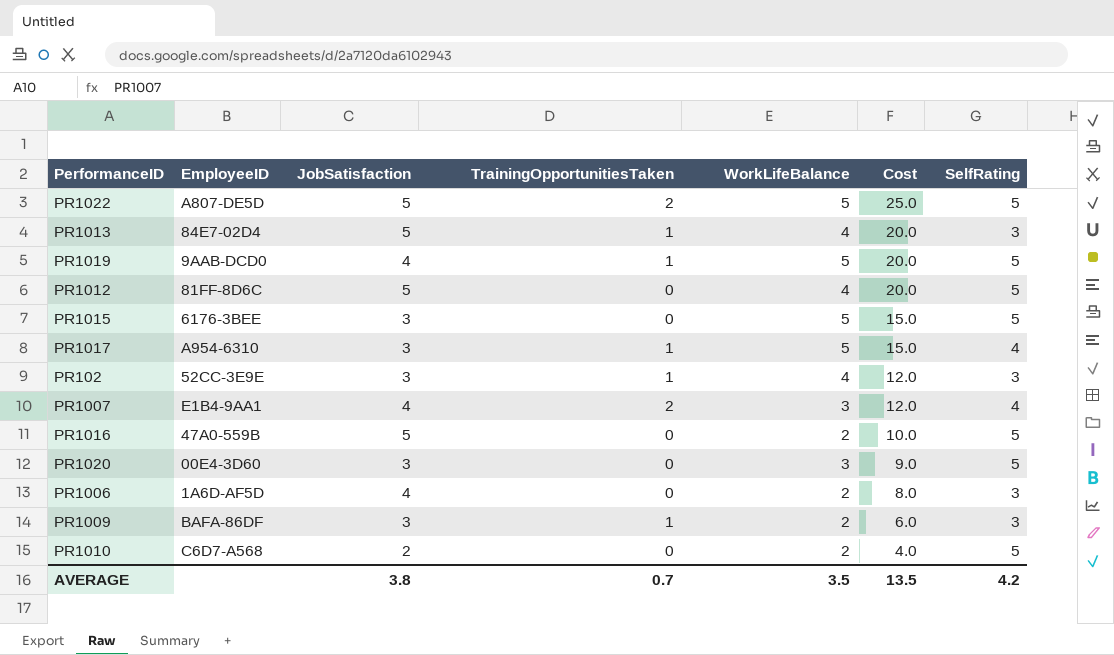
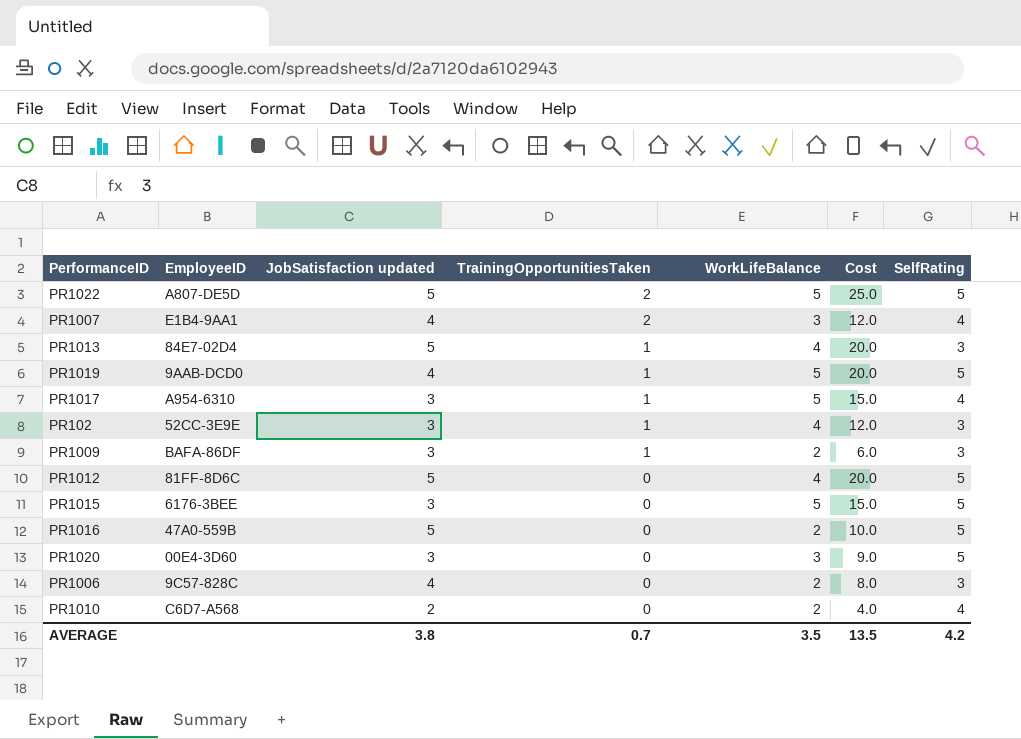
row order: Cost descending -> TrainingOpportunitiesTaken descending
column name: JobSatisfaction -> JobSatisfaction updated
PR1006 | EmployeeID: 1A6D-AF5D -> 9C57-828C
PR1010 | SelfRating: 5 -> 4

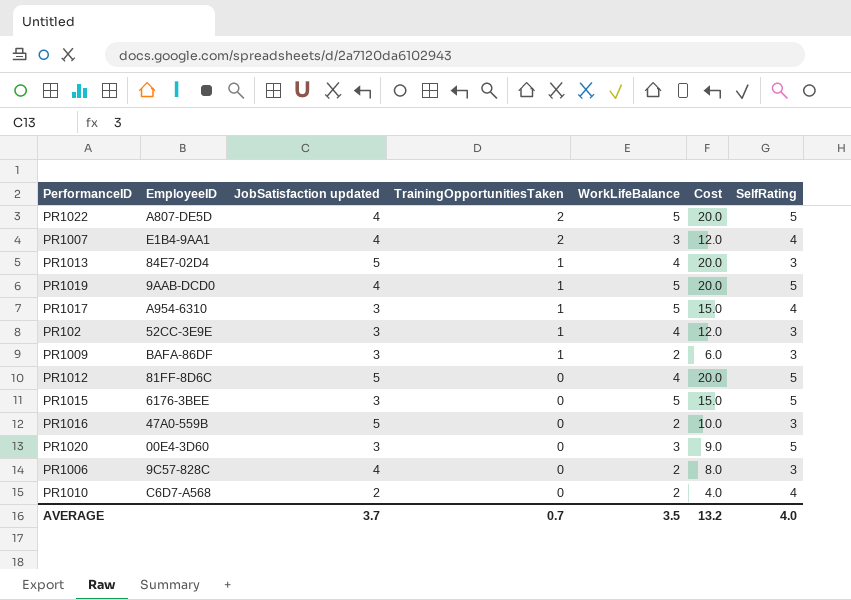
PR1022 | JobSatisfaction updated: 5 -> 4
PR1022 | Cost: 25.0 -> 20.0
PR1016 | SelfRating: 5 -> 3
AVERAGE | JobSatisfaction updated: 3.8 -> 3.7
AVERAGE | Cost: 13.5 -> 13.2
AVERAGE | SelfRating: 4.2 -> 4.0

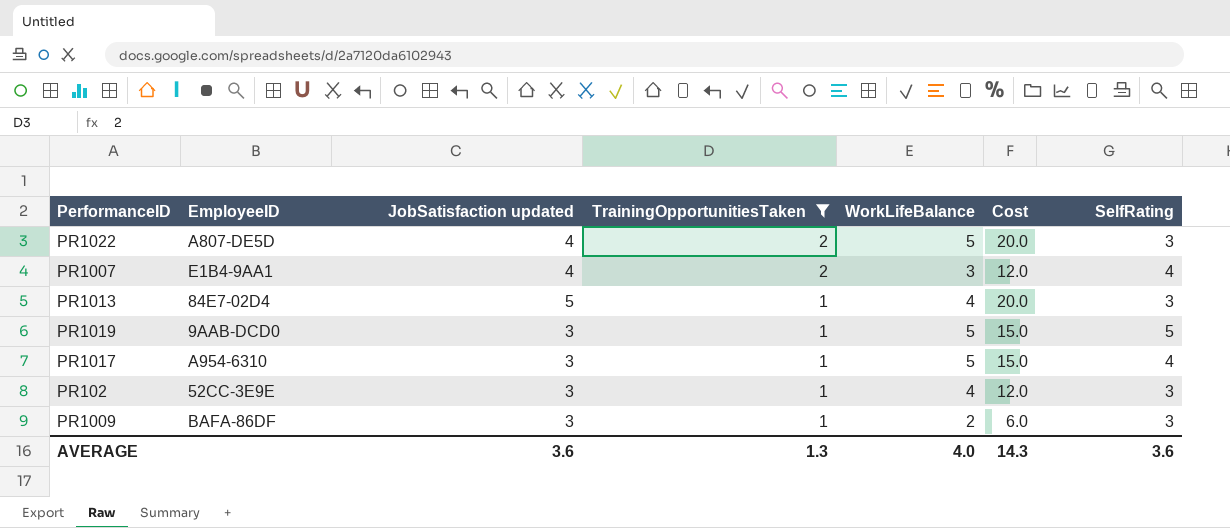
filter: none -> TrainingOpportunitiesTaken != 0
PR1022 | SelfRating: 5 -> 3
PR1019 | JobSatisfaction updated: 4 -> 3
PR1019 | Cost: 20.0 -> 15.0
AVERAGE | JobSatisfaction updated: 3.7 -> 3.6
AVERAGE | TrainingOpportunitiesTaken: 0.7 -> 1.3
AVERAGE | WorkLifeBalance: 3.5 -> 4.0
AVERAGE | Cost: 13.2 -> 14.3
AVERAGE | SelfRating: 4.0 -> 3.6

